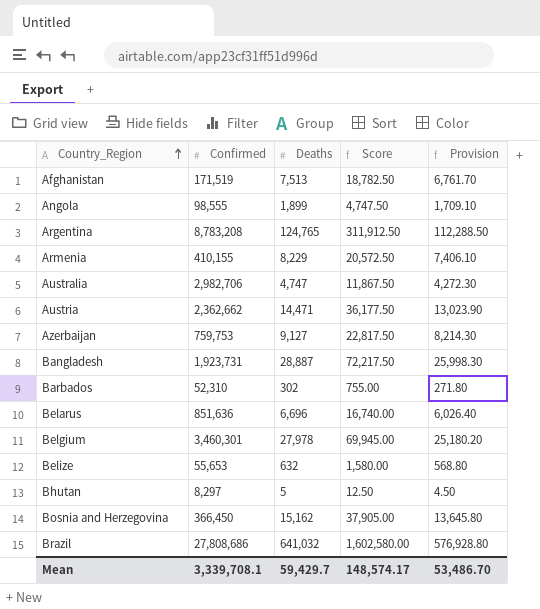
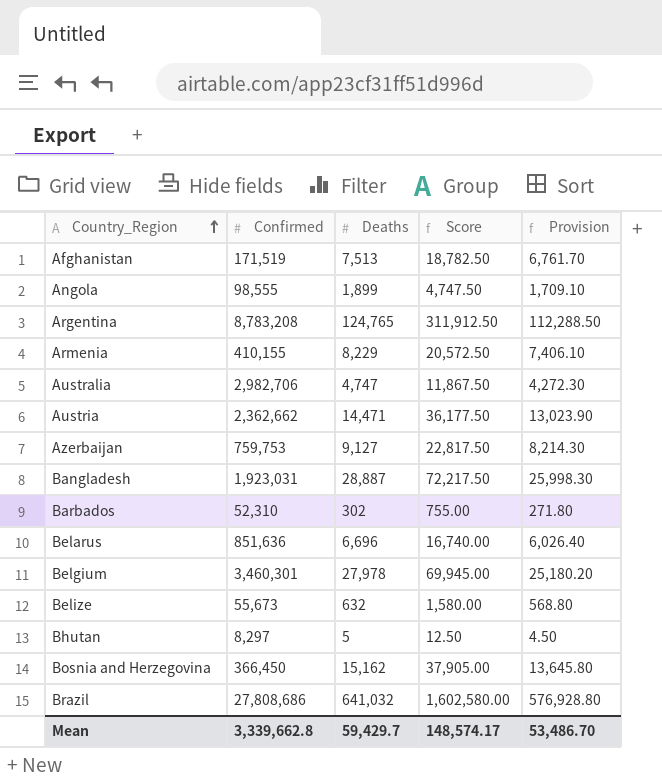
Bangladesh | Confirmed: 1,923,731 -> 1,923,031
Belize | Confirmed: 55,653 -> 55,673
Mean | Confirmed: 3,339,708.1 -> 3,339,662.8

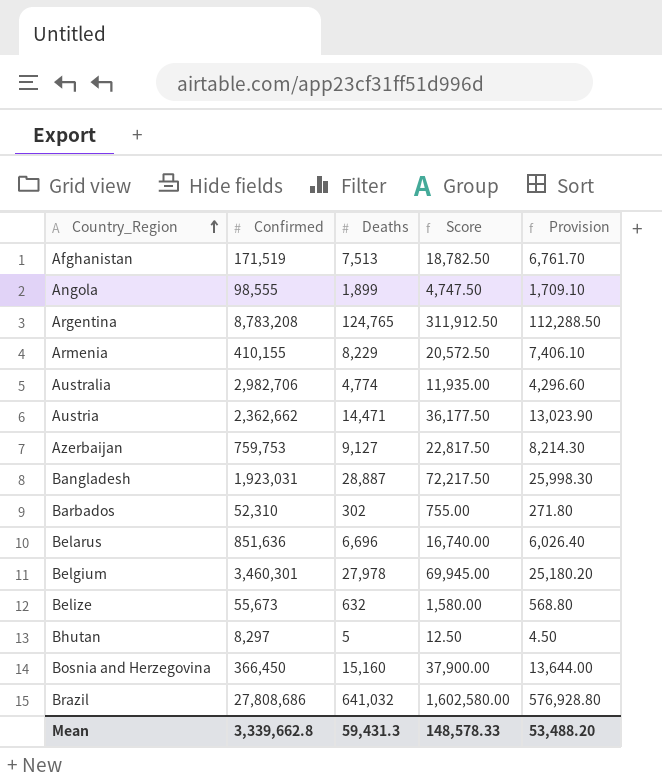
Australia | Deaths: 4,747 -> 4,774
Australia | Score: 11,867.50 -> 11,935.00
Australia | Provision: 4,272.30 -> 4,296.60
Bosnia and Herzegovina | Deaths: 15,162 -> 15,160
Bosnia and Herzegovina | Score: 37,905.00 -> 37,900.00
Bosnia and Herzegovina | Provision: 13,645.80 -> 13,644.00
Mean | Deaths: 59,429.7 -> 59,431.3
Mean | Score: 148,574.17 -> 148,578.33
Mean | Provision: 53,486.70 -> 53,488.20

